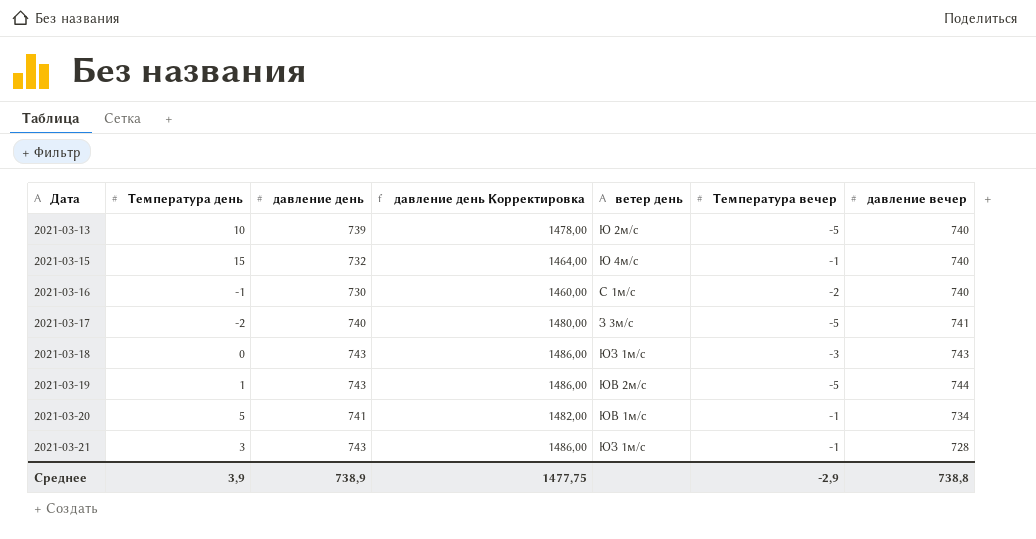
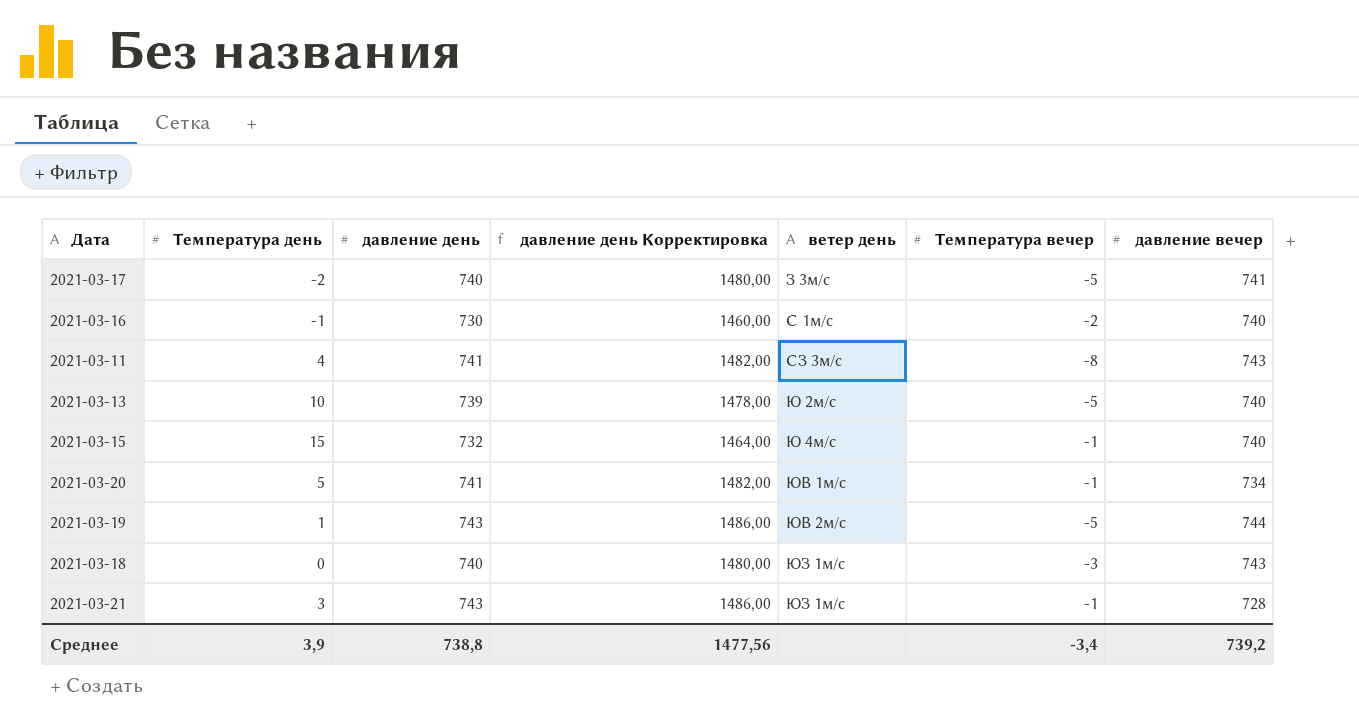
row order: Дата ascending -> ветер день ascending
row 2021-03-11: none -> 4 | 741 | 1482,00 | СЗ 3м/с | -8 | 743
2021-03-18 | давление день: 743 -> 740
2021-03-18 | давление день Корректировка: 1486,00 -> 1480,00
Среднее | давление день: 738,9 -> 738,8
Среднее | давление день Корректировка: 1477,75 -> 1477,56
Среднее | Температура вечер: -2,9 -> -3,4
Среднее | давление вечер: 738,8 -> 739,2

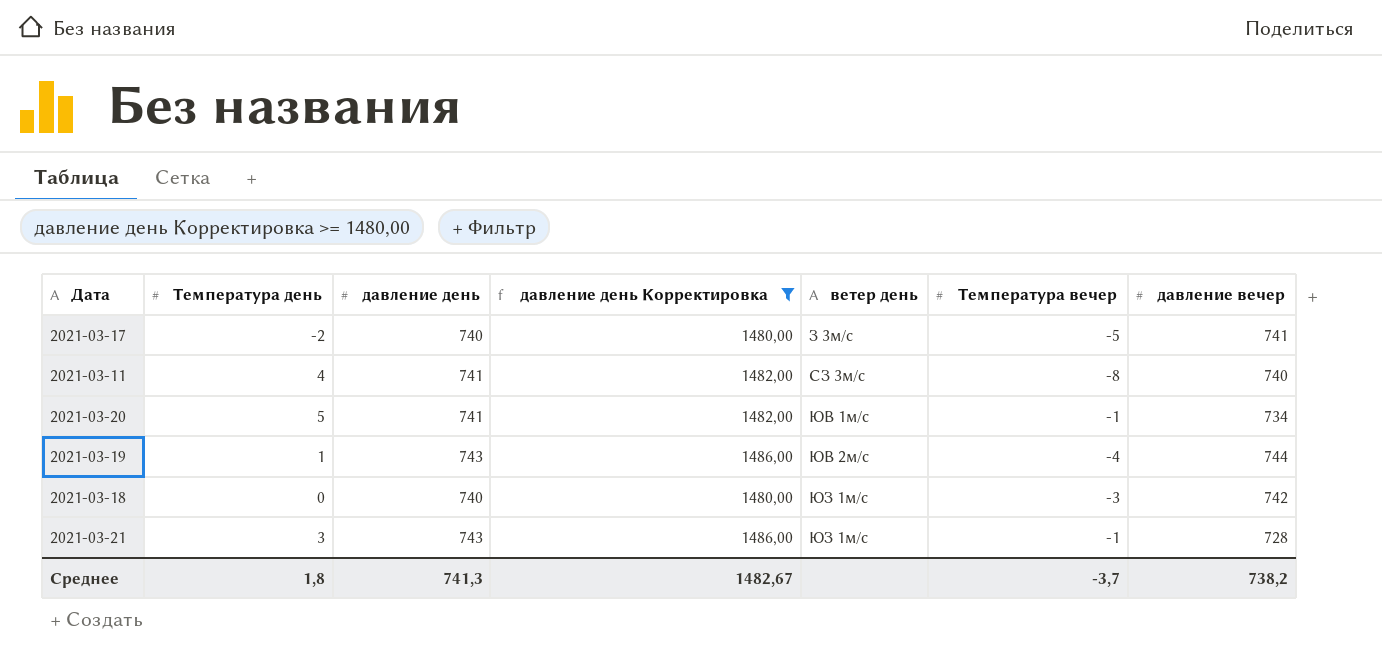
filter: none -> давление день Корректировка >= 1480,00
2021-03-11 | давление вечер: 743 -> 740
2021-03-19 | Температура вечер: -5 -> -4
2021-03-18 | давление вечер: 743 -> 742
Среднее | Температура день: 3,9 -> 1,8
Среднее | давление день: 738,8 -> 741,3
Среднее | давление день Корректировка: 1477,56 -> 1482,67
Среднее | Температура вечер: -3,4 -> -3,7
Среднее | давление вечер: 739,2 -> 738,2

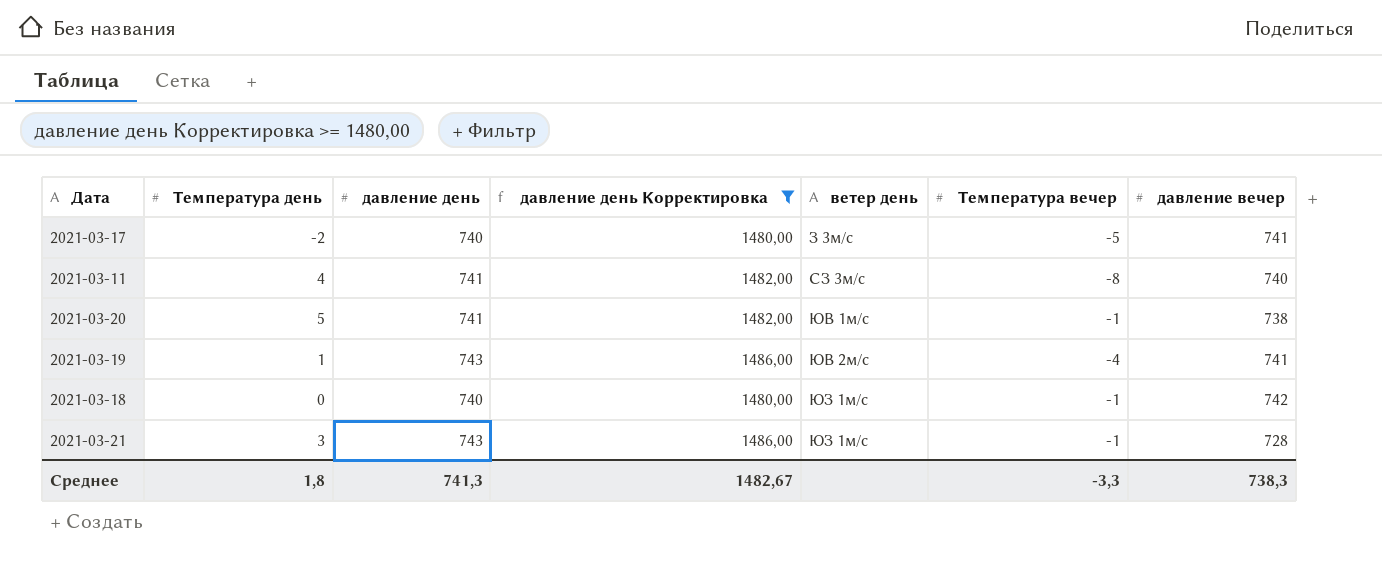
2021-03-20 | давление вечер: 734 -> 738
2021-03-19 | давление вечер: 744 -> 741
2021-03-18 | Температура вечер: -3 -> -1
Среднее | Температура вечер: -3,7 -> -3,3
Среднее | давление вечер: 738,2 -> 738,3

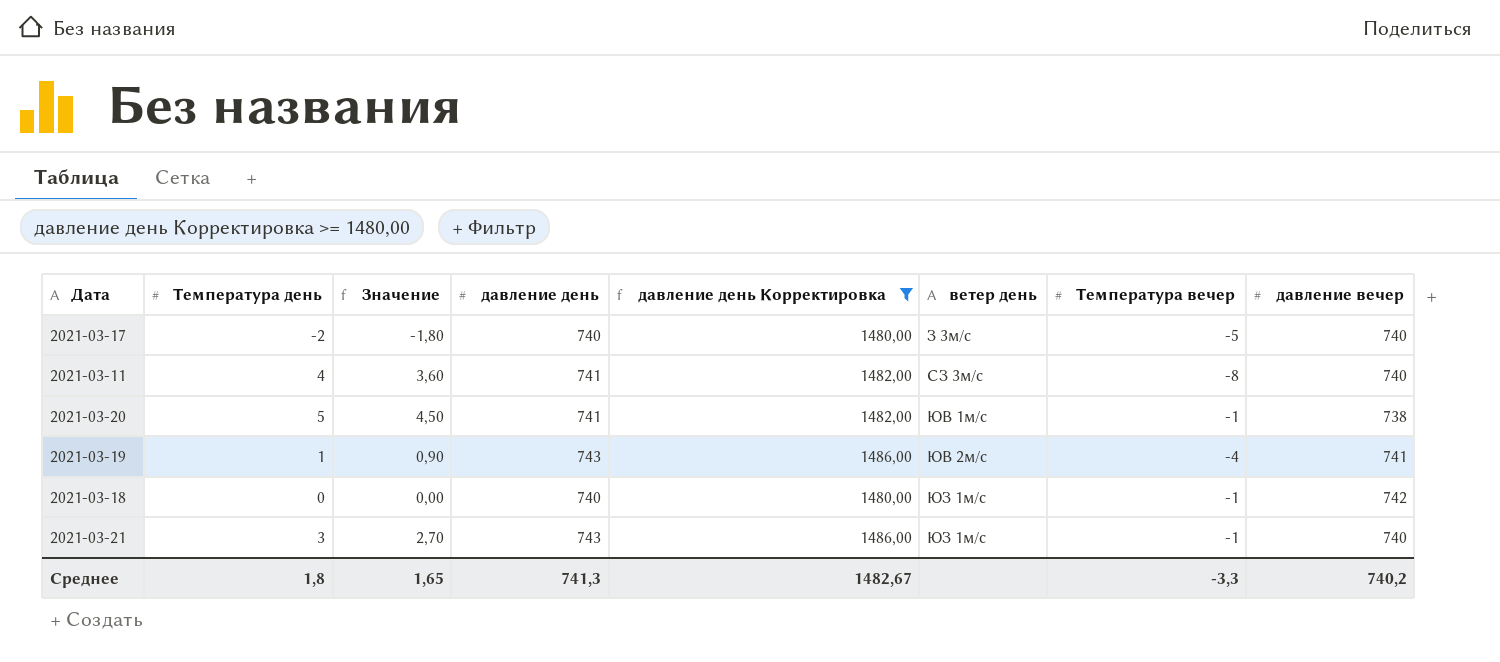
column Значение | formula: none -> [Температура день] * 0,9
2021-03-17 | давление вечер: 741 -> 740
2021-03-21 | давление вечер: 728 -> 740
Среднее | давление вечер: 738,3 -> 740,2

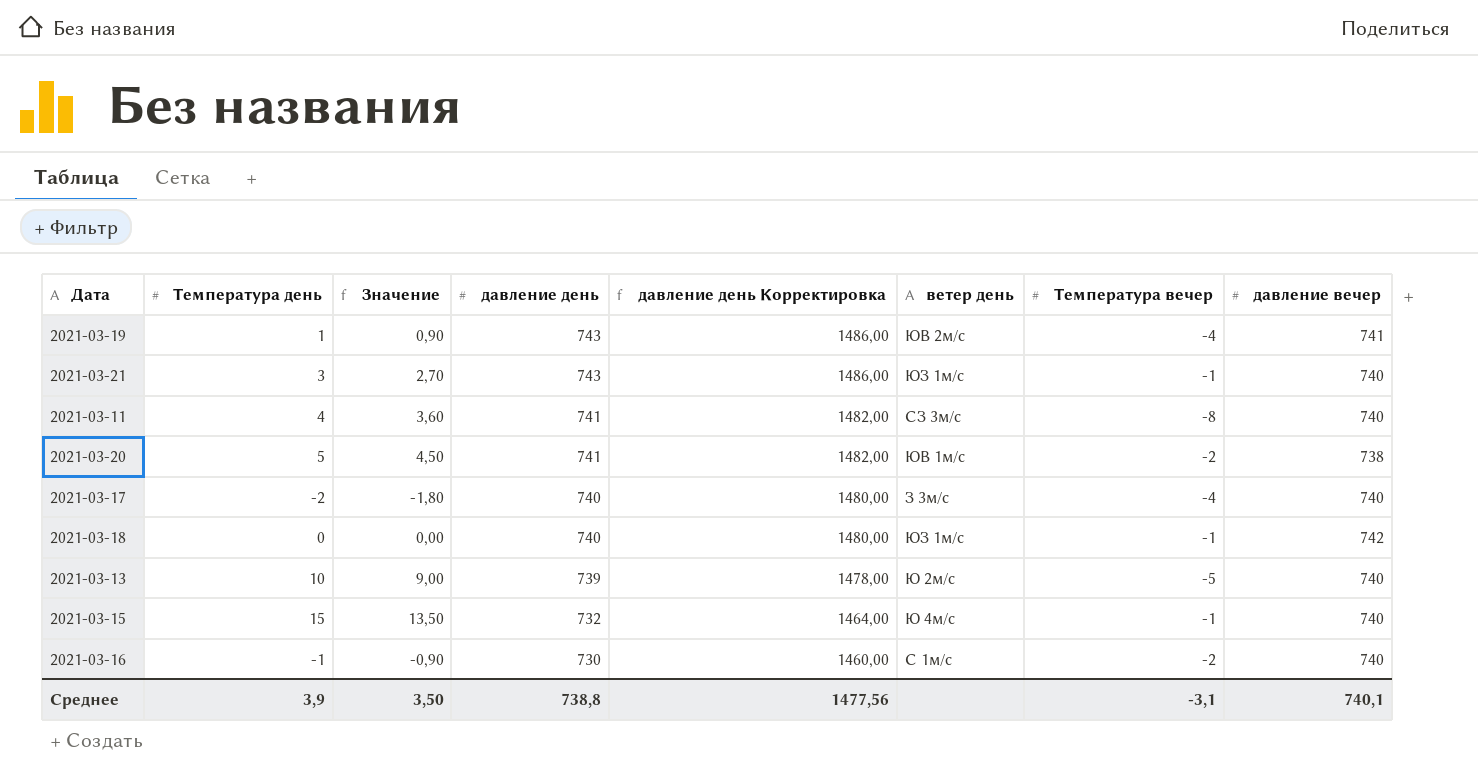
filter: давление день Корректировка >= 1480,00 -> none
row order: ветер день ascending -> давление день descending
2021-03-20 | Температура вечер: -1 -> -2
2021-03-17 | Температура вечер: -5 -> -4
Среднее | Температура день: 1,8 -> 3,9
Среднее | Значение: 1,65 -> 3,50
Среднее | давление день: 741,3 -> 738,8
Среднее | давление день Корректировка: 1482,67 -> 1477,56
Среднее | Температура вечер: -3,3 -> -3,1
Среднее | давление вечер: 740,2 -> 740,1

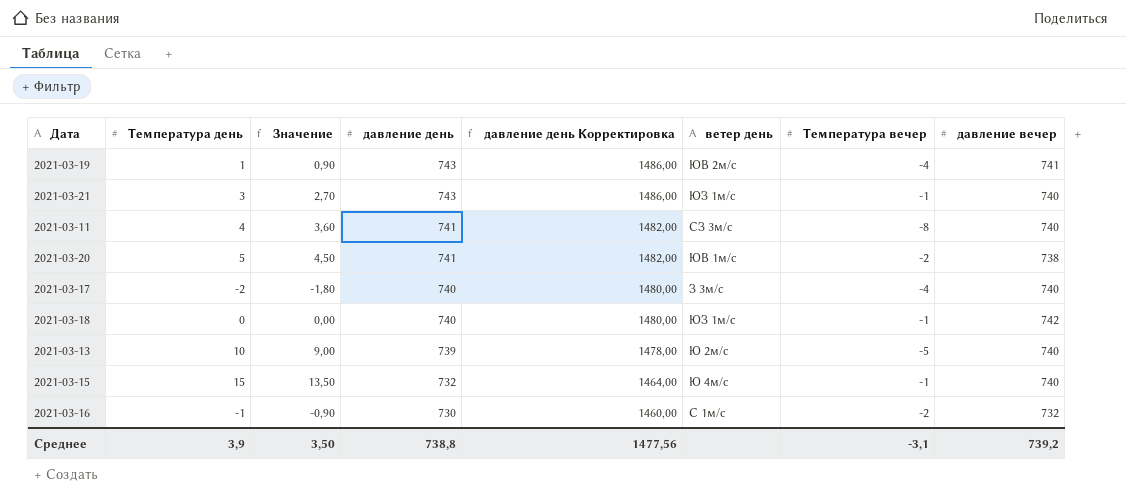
2021-03-16 | давление вечер: 740 -> 732
Среднее | давление вечер: 740,1 -> 739,2

